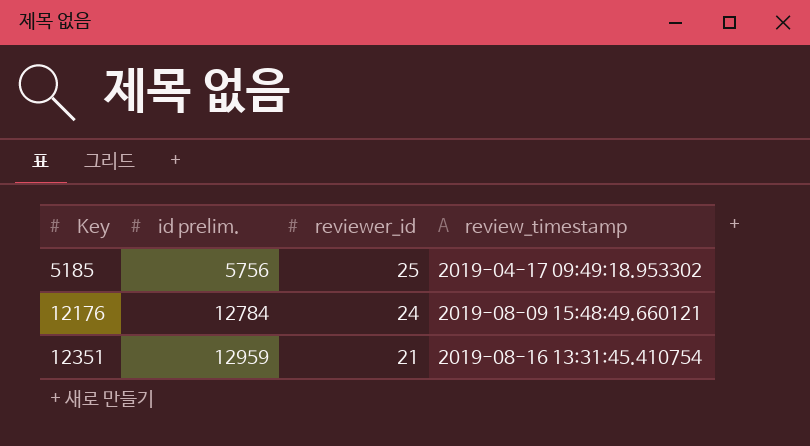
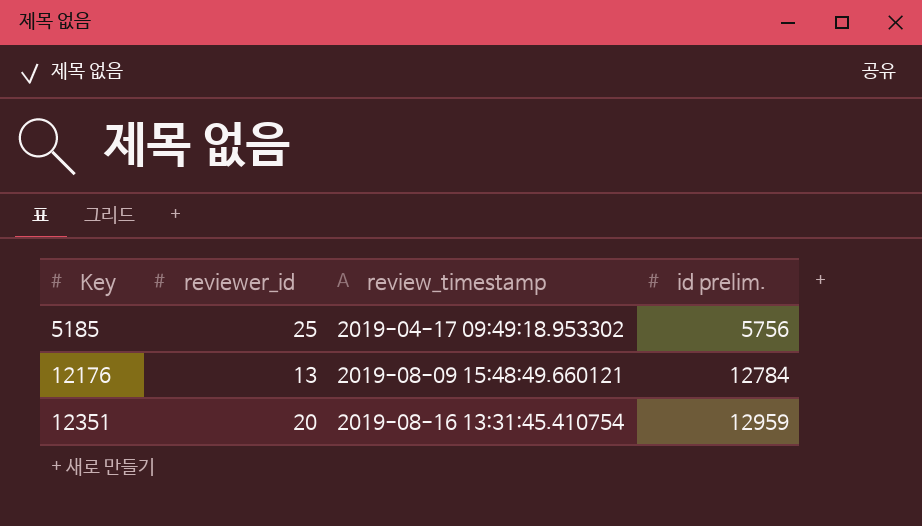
column id prelim. | position: 2 -> 4
12176 | reviewer_id: 24 -> 13
12351 | reviewer_id: 21 -> 20

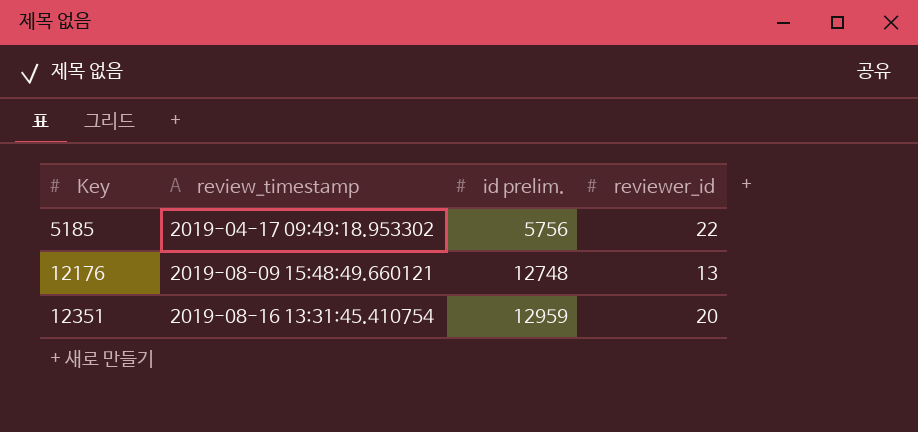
column reviewer_id | position: 2 -> 4
5185 | reviewer_id: 25 -> 22
12176 | id prelim.: 12784 -> 12748

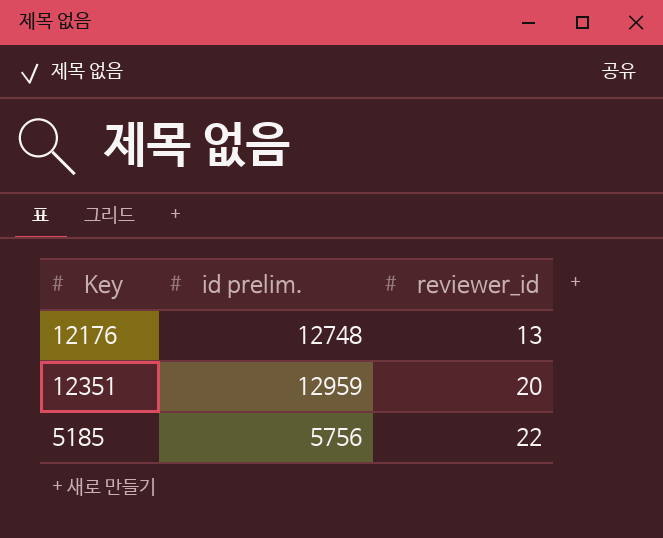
row order: Key ascending -> reviewer_id ascending
column review_timestamp | position: 2 -> none

